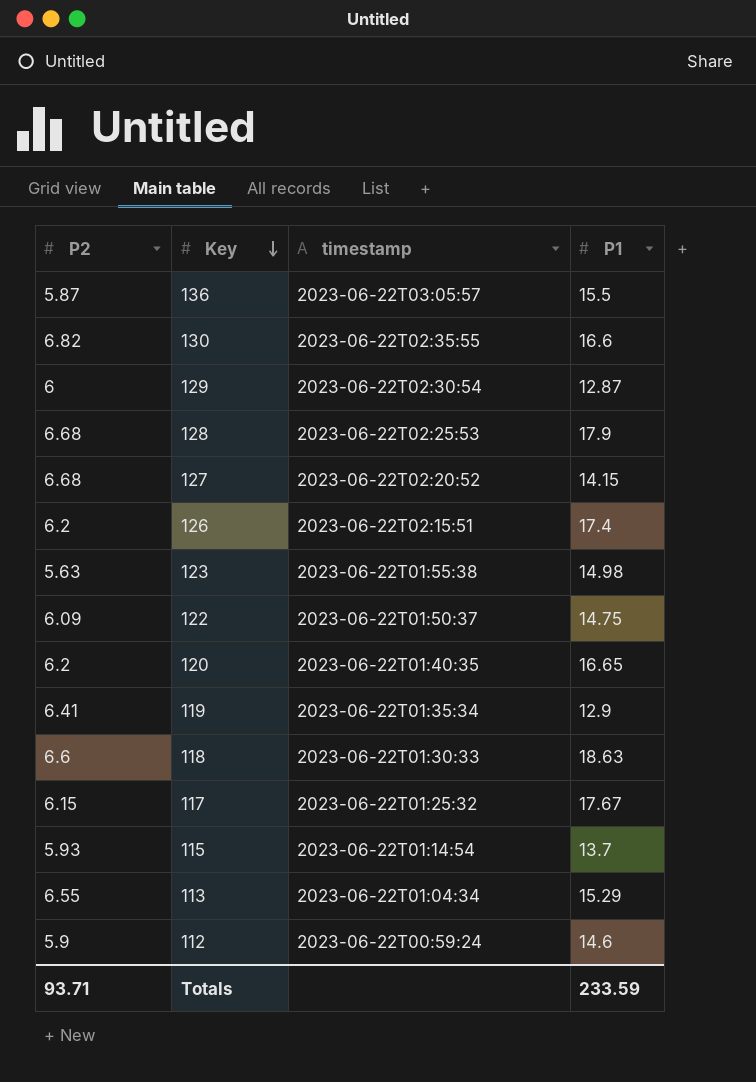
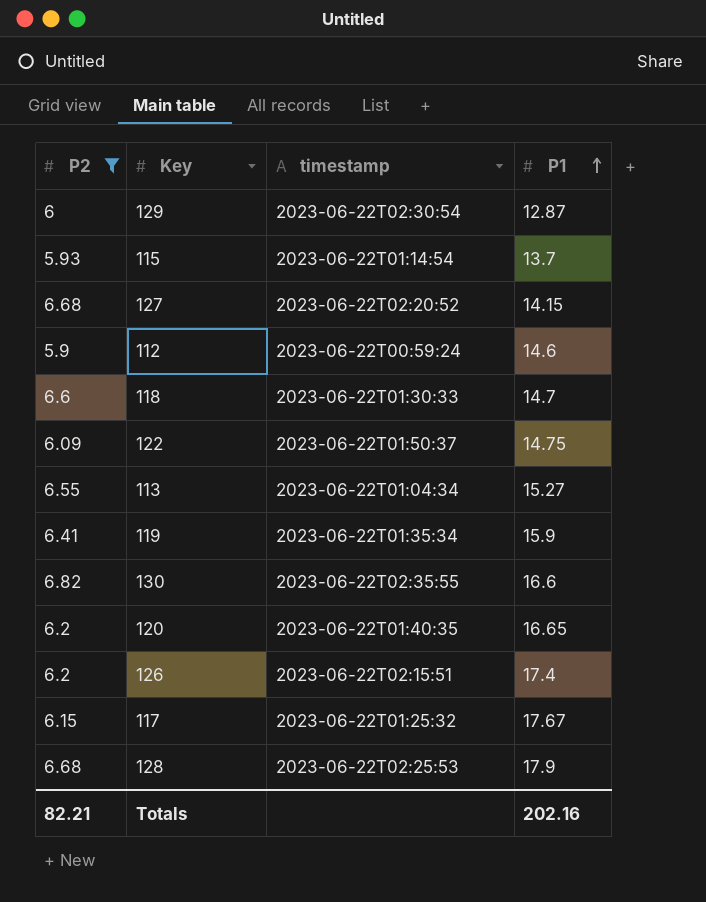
filter: none -> P2 >= 5.9
row order: Key descending -> P1 ascending
118 | P1: 18.63 -> 14.7
113 | P1: 15.29 -> 15.27
119 | P1: 12.9 -> 15.9
Totals | P2: 93.71 -> 82.21
Totals | P1: 233.59 -> 202.16

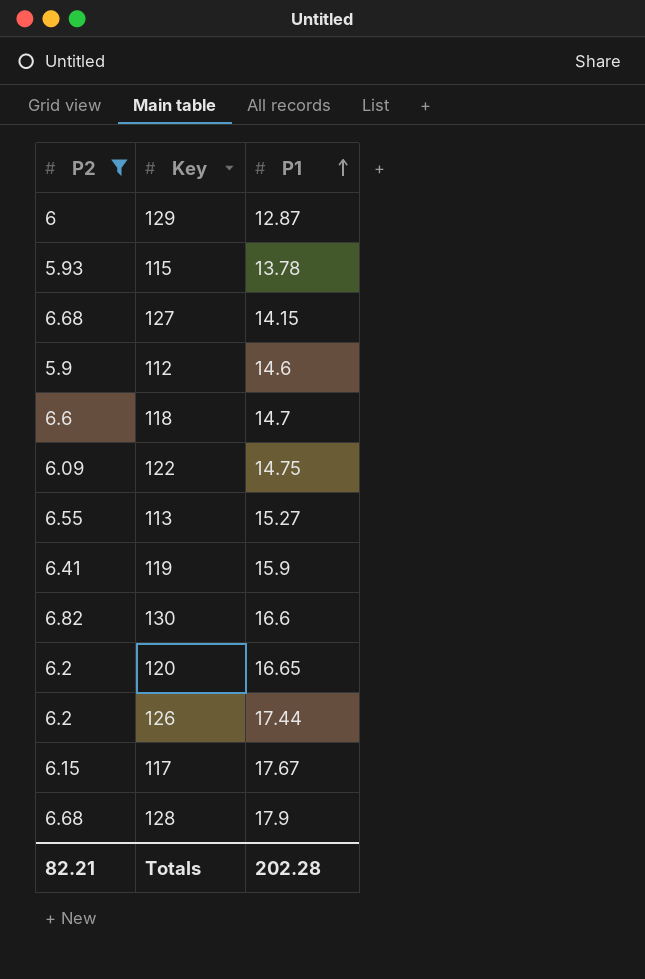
column timestamp | position: 3 -> none
115 | P1: 13.7 -> 13.78
126 | P1: 17.4 -> 17.44
Totals | P1: 202.16 -> 202.28

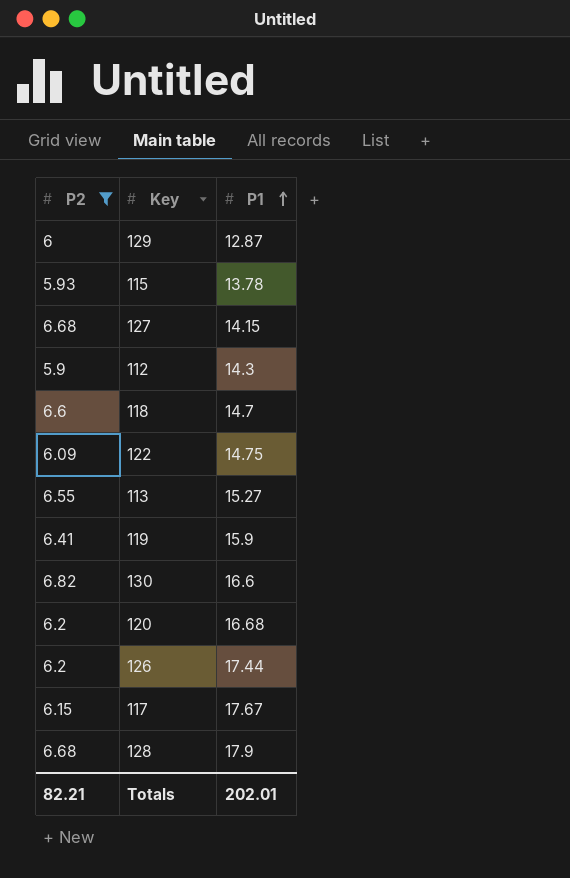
112 | P1: 14.6 -> 14.3
120 | P1: 16.65 -> 16.68
Totals | P1: 202.28 -> 202.01

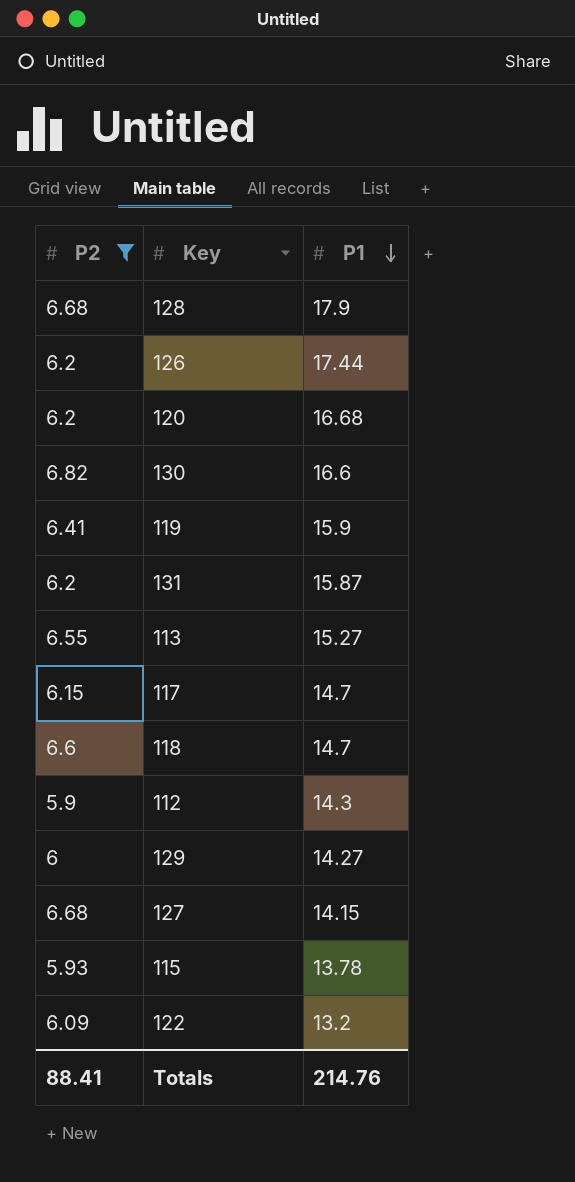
row order: P1 ascending -> P1 descending
row 131: none -> 6.2 | 15.87
117 | P1: 17.67 -> 14.7
129 | P1: 12.87 -> 14.27
122 | P1: 14.75 -> 13.2
Totals | P2: 82.21 -> 88.41
Totals | P1: 202.01 -> 214.76

